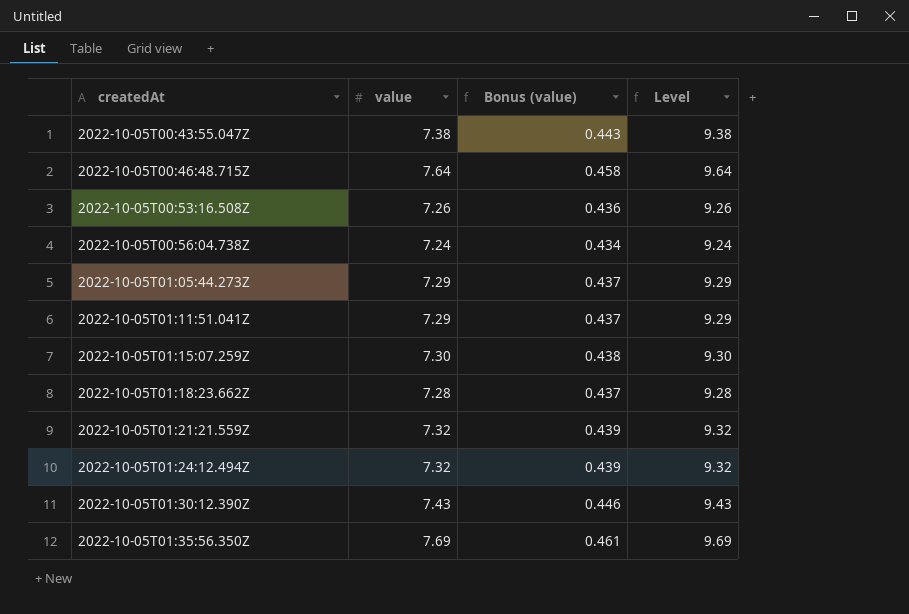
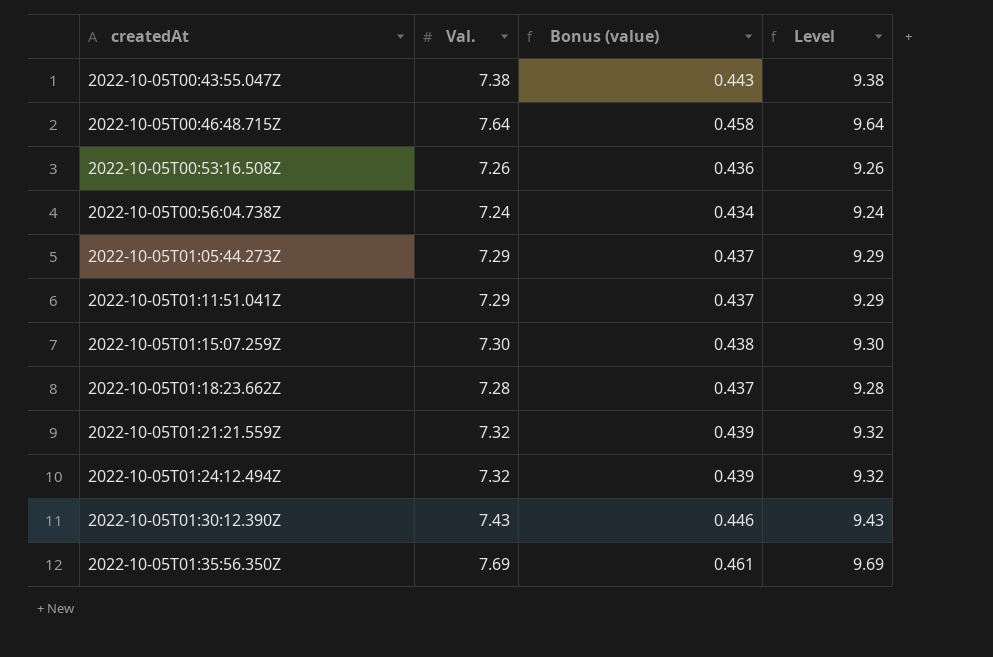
column name: value -> Val.

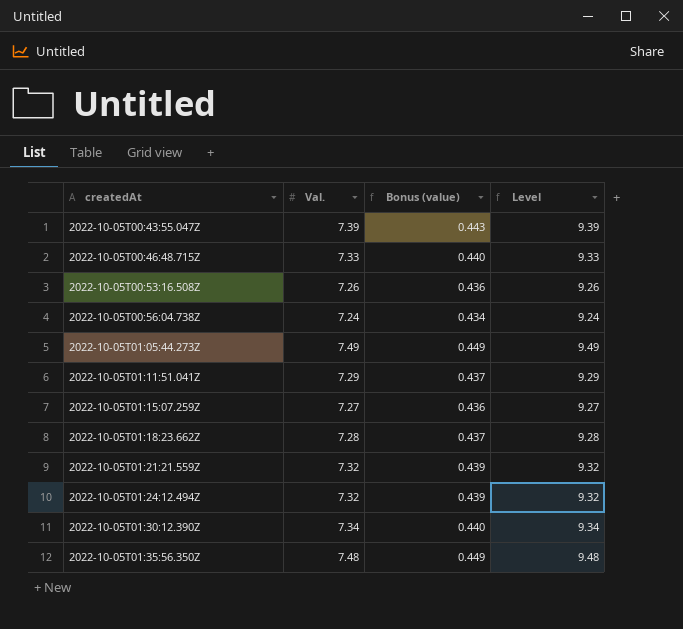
2022-10-05T00:43:55.047Z | Val.: 7.38 -> 7.39
2022-10-05T00:43:55.047Z | Level: 9.38 -> 9.39
2022-10-05T00:46:48.715Z | Val.: 7.64 -> 7.33
2022-10-05T00:46:48.715Z | Bonus (value): 0.458 -> 0.440
2022-10-05T00:46:48.715Z | Level: 9.64 -> 9.33
2022-10-05T01:05:44.273Z | Val.: 7.29 -> 7.49
2022-10-05T01:05:44.273Z | Bonus (value): 0.437 -> 0.449
2022-10-05T01:05:44.273Z | Level: 9.29 -> 9.49
2022-10-05T01:15:07.259Z | Val.: 7.30 -> 7.27
2022-10-05T01:15:07.259Z | Bonus (value): 0.438 -> 0.436
2022-10-05T01:15:07.259Z | Level: 9.30 -> 9.27
2022-10-05T01:30:12.390Z | Val.: 7.43 -> 7.34
2022-10-05T01:30:12.390Z | Bonus (value): 0.446 -> 0.440
2022-10-05T01:30:12.390Z | Level: 9.43 -> 9.34
2022-10-05T01:35:56.350Z | Val.: 7.69 -> 7.48
2022-10-05T01:35:56.350Z | Bonus (value): 0.461 -> 0.449
2022-10-05T01:35:56.350Z | Level: 9.69 -> 9.48

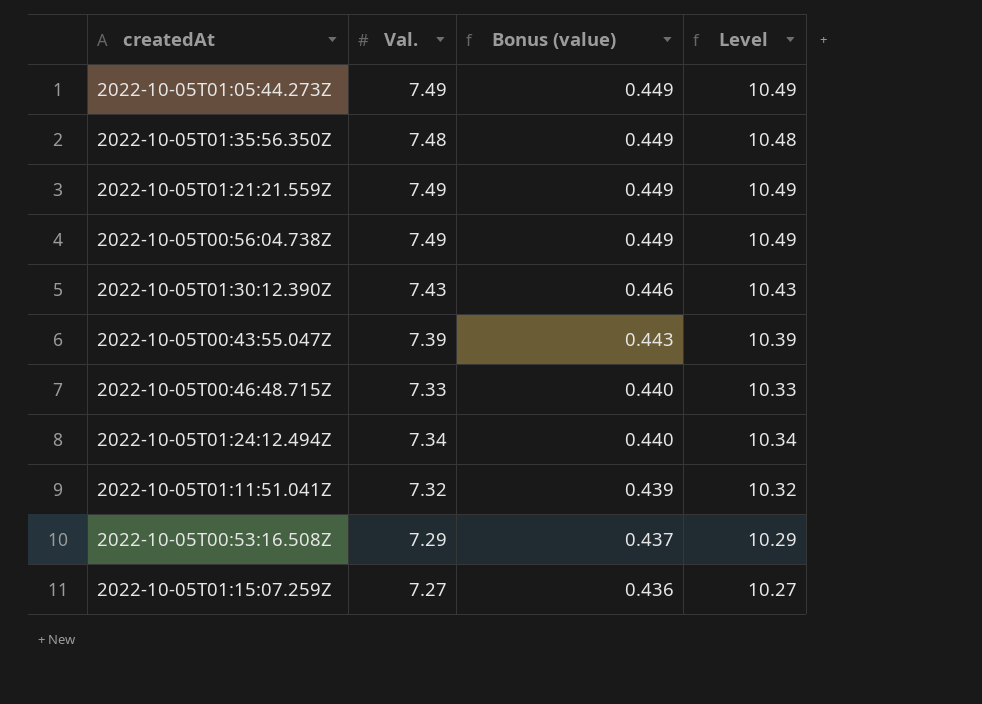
row order: createdAt ascending -> Bonus (value) descending
column Level | formula: [Val.] + 2 -> [Val.] + 3
row 2022-10-05T01:18:23.662Z: 7.28 | 0.437 | 9.28 -> none
2022-10-05T01:21:21.559Z | Val.: 7.32 -> 7.49
2022-10-05T01:21:21.559Z | Bonus (value): 0.439 -> 0.449
2022-10-05T00:56:04.738Z | Val.: 7.24 -> 7.49
2022-10-05T00:56:04.738Z | Bonus (value): 0.434 -> 0.449
2022-10-05T01:30:12.390Z | Val.: 7.34 -> 7.43
2022-10-05T01:30:12.390Z | Bonus (value): 0.440 -> 0.446
2022-10-05T01:24:12.494Z | Val.: 7.32 -> 7.34
2022-10-05T01:24:12.494Z | Bonus (value): 0.439 -> 0.440
2022-10-05T01:11:51.041Z | Val.: 7.29 -> 7.32
2022-10-05T01:11:51.041Z | Bonus (value): 0.437 -> 0.439
2022-10-05T00:53:16.508Z | Val.: 7.26 -> 7.29
2022-10-05T00:53:16.508Z | Bonus (value): 0.436 -> 0.437

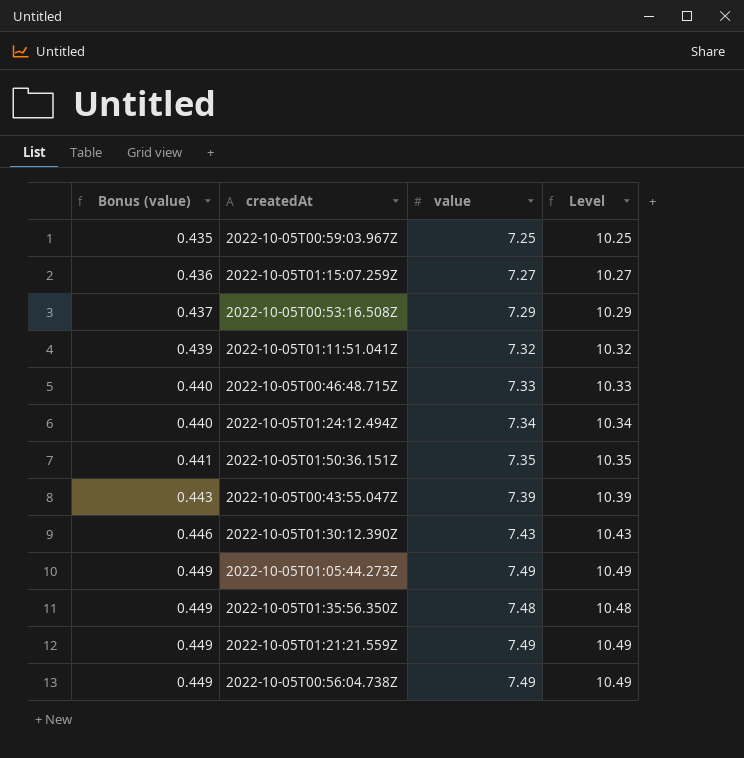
row order: Bonus (value) descending -> Bonus (value) ascending
column Bonus (value) | position: 3 -> 1
column name: Val. -> value
row 2022-10-05T00:59:03.967Z: none -> 0.435 | 7.25 | 10.25
row 2022-10-05T01:50:36.151Z: none -> 0.441 | 7.35 | 10.35

